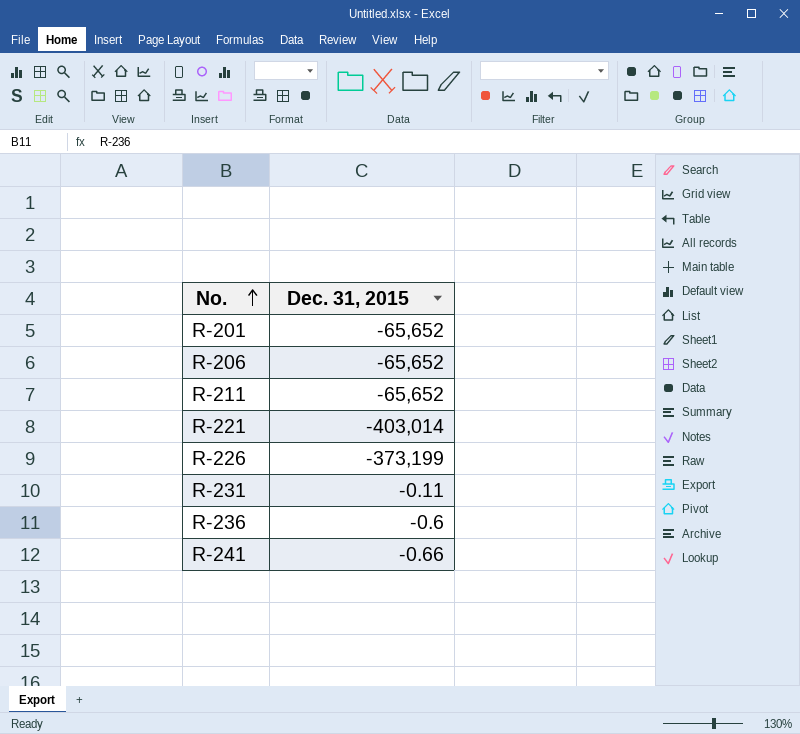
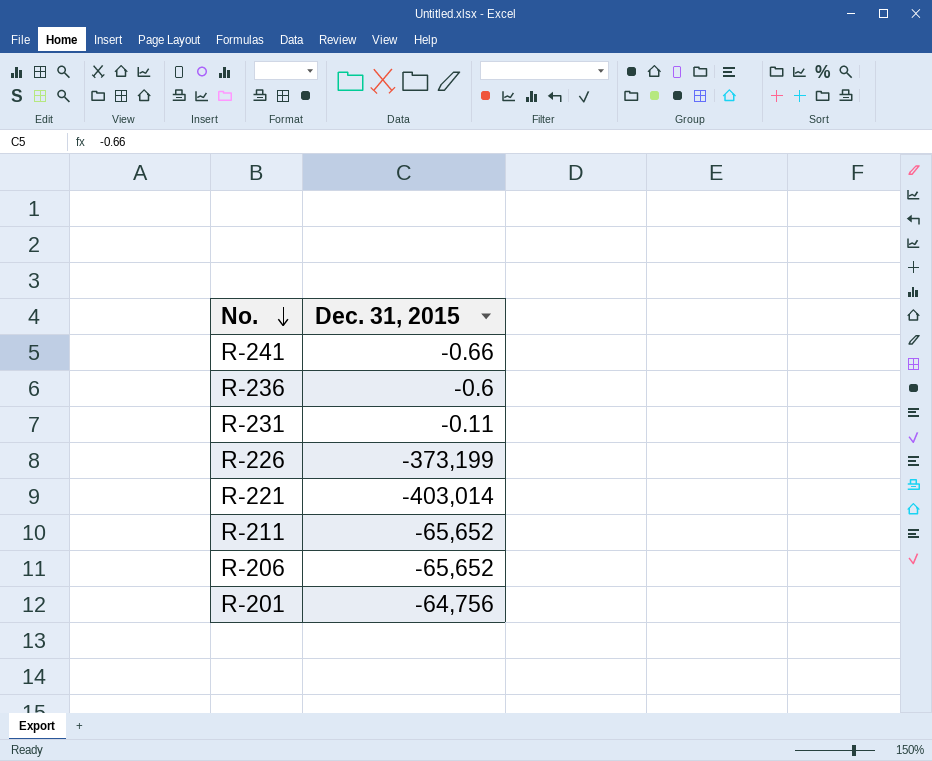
row order: No. ascending -> No. descending
R-201 | Dec. 31, 2015: -65,652 -> -64,756

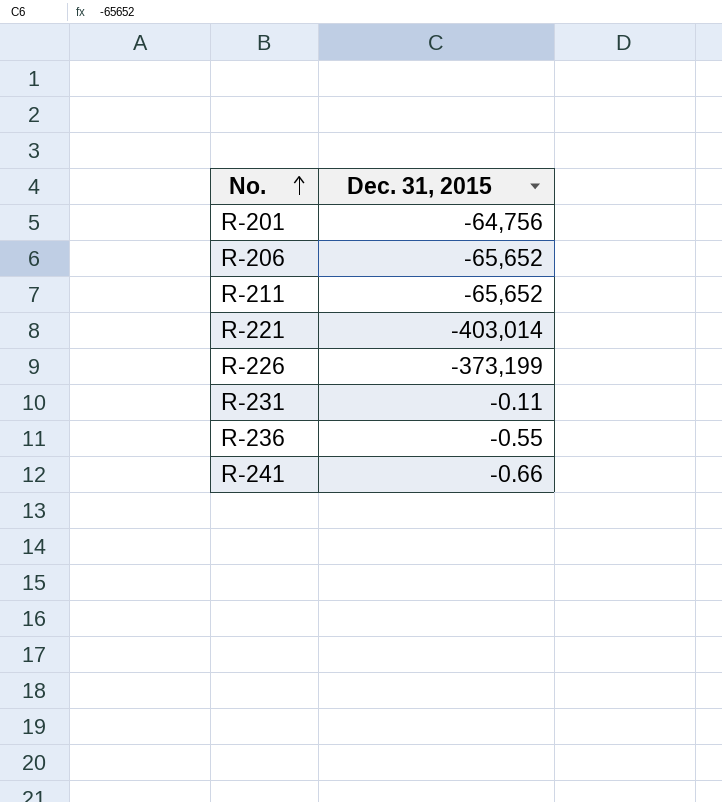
row order: No. descending -> No. ascending
R-236 | Dec. 31, 2015: -0.6 -> -0.55

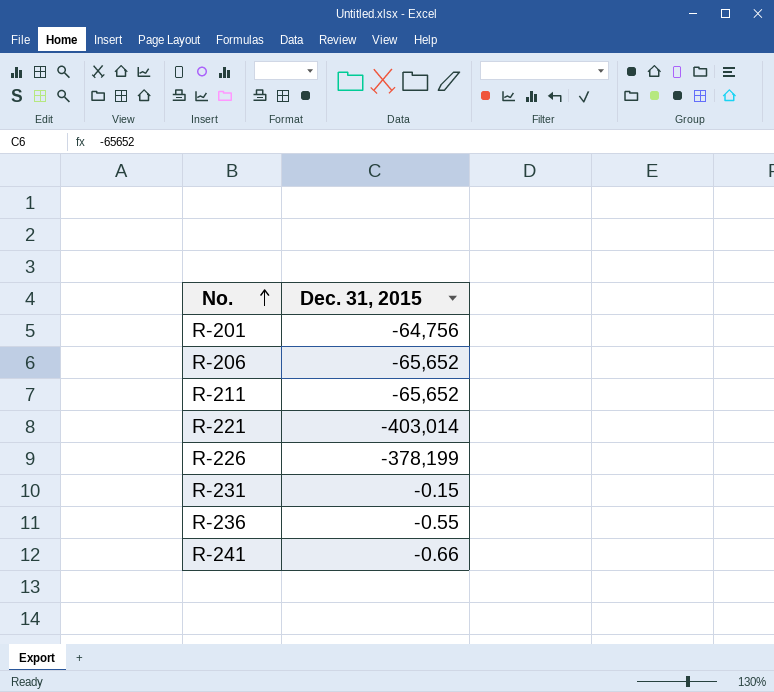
R-226 | Dec. 31, 2015: -373,199 -> -378,199
R-231 | Dec. 31, 2015: -0.11 -> -0.15

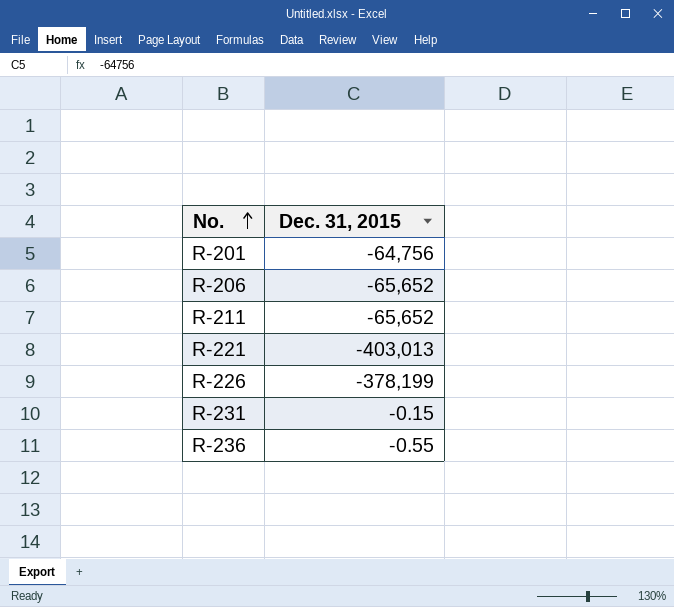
row R-241: -0.66 -> none
R-221 | Dec. 31, 2015: -403,014 -> -403,013

